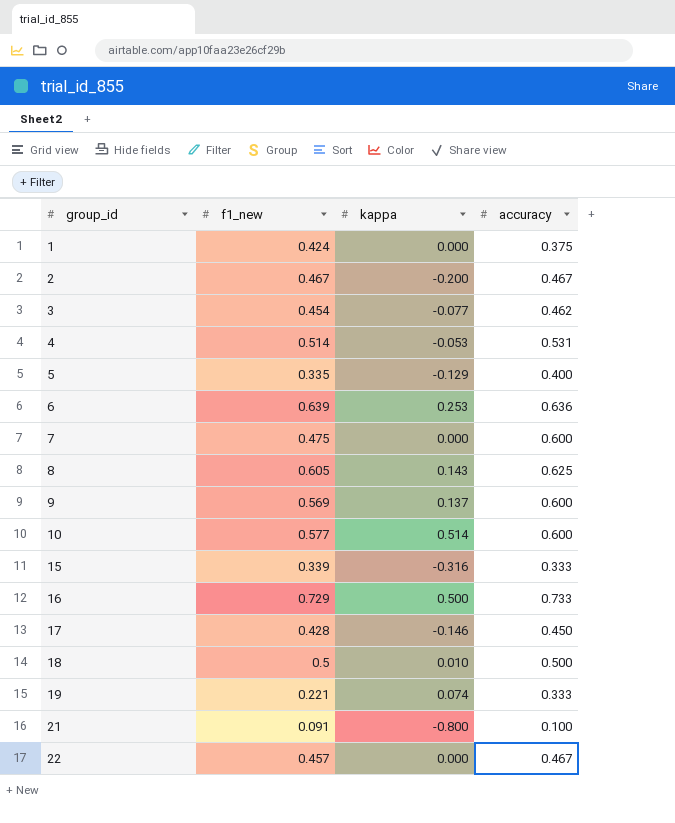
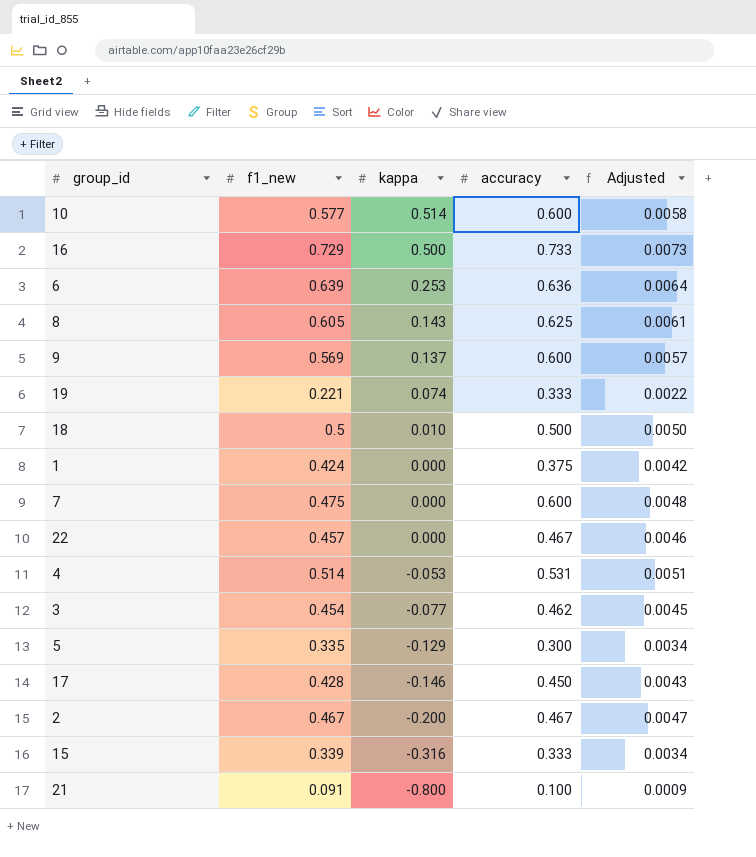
row order: group_id ascending -> kappa descending
column Adjusted | formula: none -> [f1_new] * 0.01
5 | accuracy: 0.400 -> 0.300

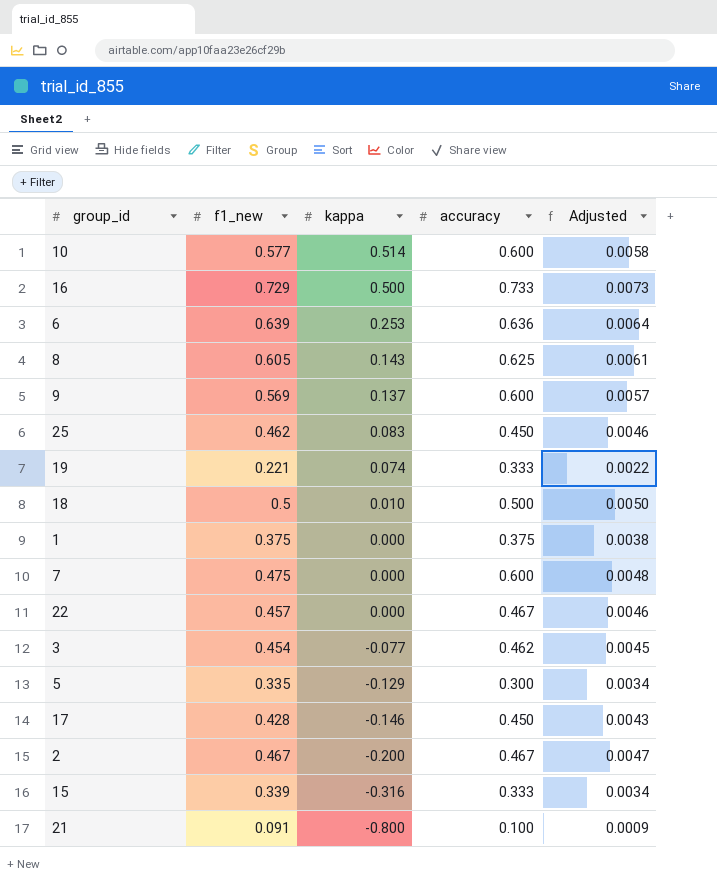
row 4: 0.514 | -0.053 | 0.531 | 0.0051 -> none
row 25: none -> 0.462 | 0.083 | 0.450 | 0.0046
1 | f1_new: 0.424 -> 0.375
1 | Adjusted: 0.0042 -> 0.0038

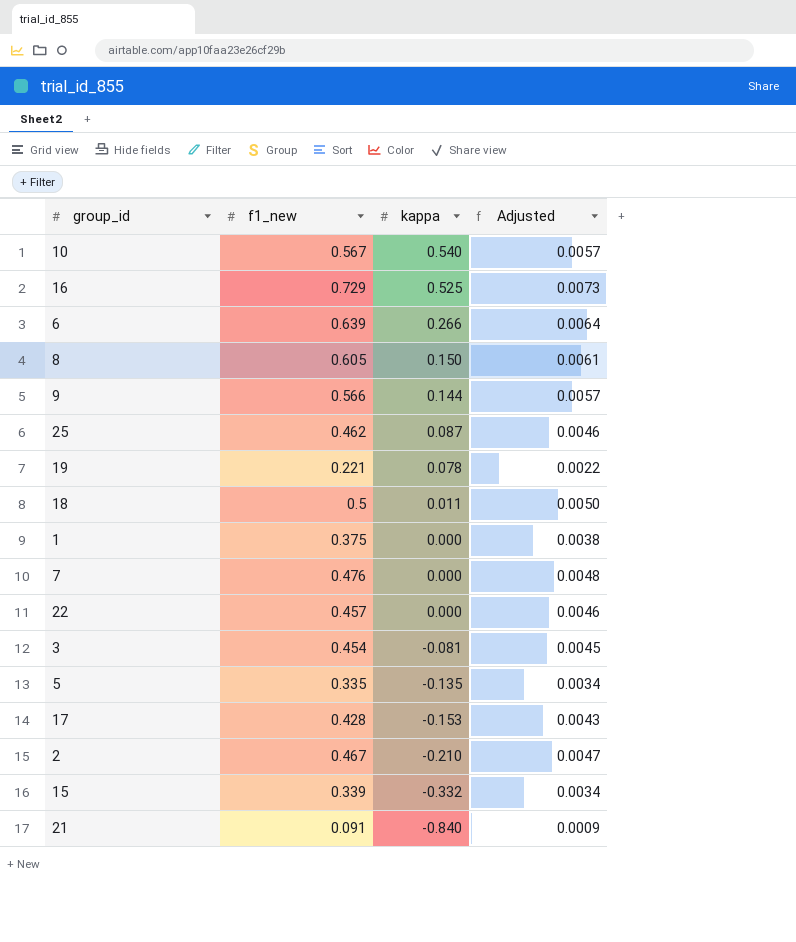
column accuracy | position: 4 -> none
10 | f1_new: 0.577 -> 0.567
10 | kappa: 0.514 -> 0.540
10 | Adjusted: 0.0058 -> 0.0057
16 | kappa: 0.500 -> 0.525
6 | kappa: 0.253 -> 0.266
8 | kappa: 0.143 -> 0.150
9 | f1_new: 0.569 -> 0.566
9 | kappa: 0.137 -> 0.144
25 | kappa: 0.083 -> 0.087
19 | kappa: 0.074 -> 0.078
18 | kappa: 0.010 -> 0.011
7 | f1_new: 0.475 -> 0.476
3 | kappa: -0.077 -> -0.081
5 | kappa: -0.129 -> -0.135
17 | kappa: -0.146 -> -0.153
2 | kappa: -0.200 -> -0.210
15 | kappa: -0.316 -> -0.332
21 | kappa: -0.800 -> -0.840

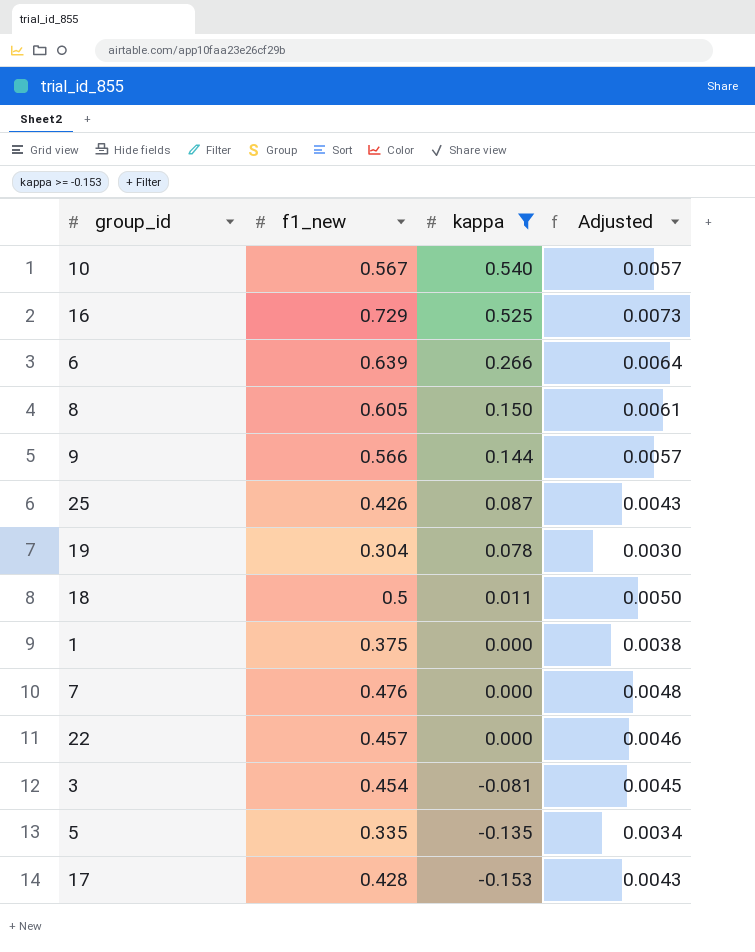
filter: none -> kappa >= -0.153
25 | f1_new: 0.462 -> 0.426
25 | Adjusted: 0.0046 -> 0.0043
19 | f1_new: 0.221 -> 0.304
19 | Adjusted: 0.0022 -> 0.0030

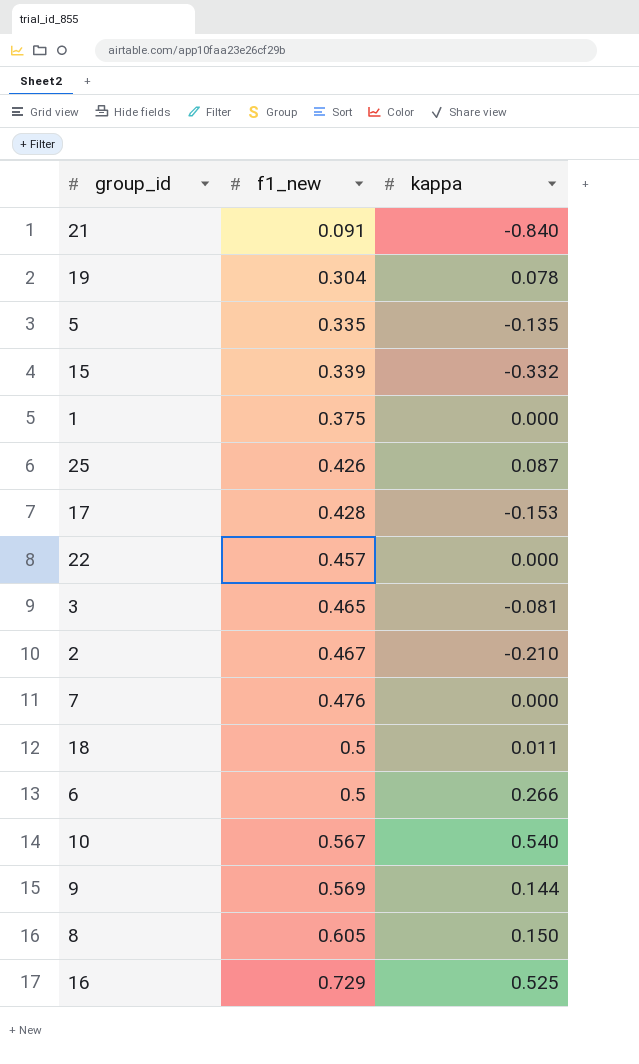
filter: kappa >= -0.153 -> none
row order: kappa descending -> f1_new ascending
column Adjusted | formula: [f1_new] * 0.01 -> none
3 | f1_new: 0.454 -> 0.465
6 | f1_new: 0.639 -> 0.5
9 | f1_new: 0.566 -> 0.569

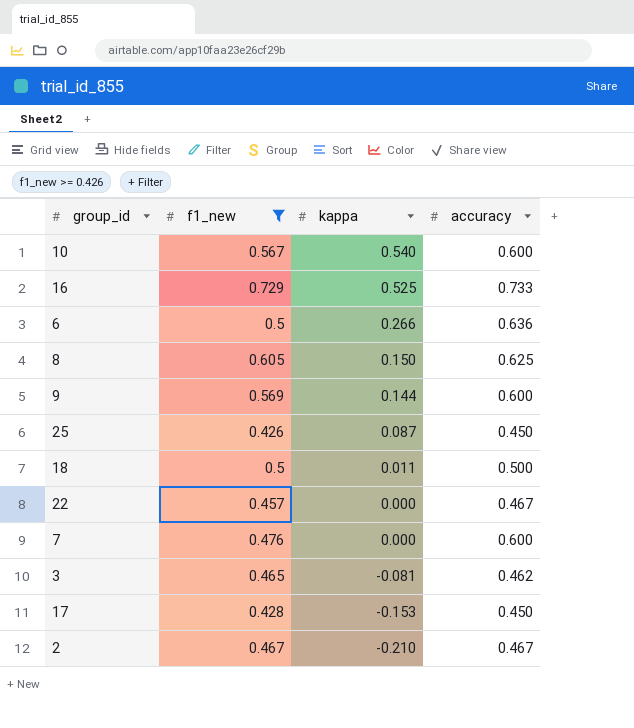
filter: none -> f1_new >= 0.426
row order: f1_new ascending -> kappa descending
column accuracy | position: none -> 4

